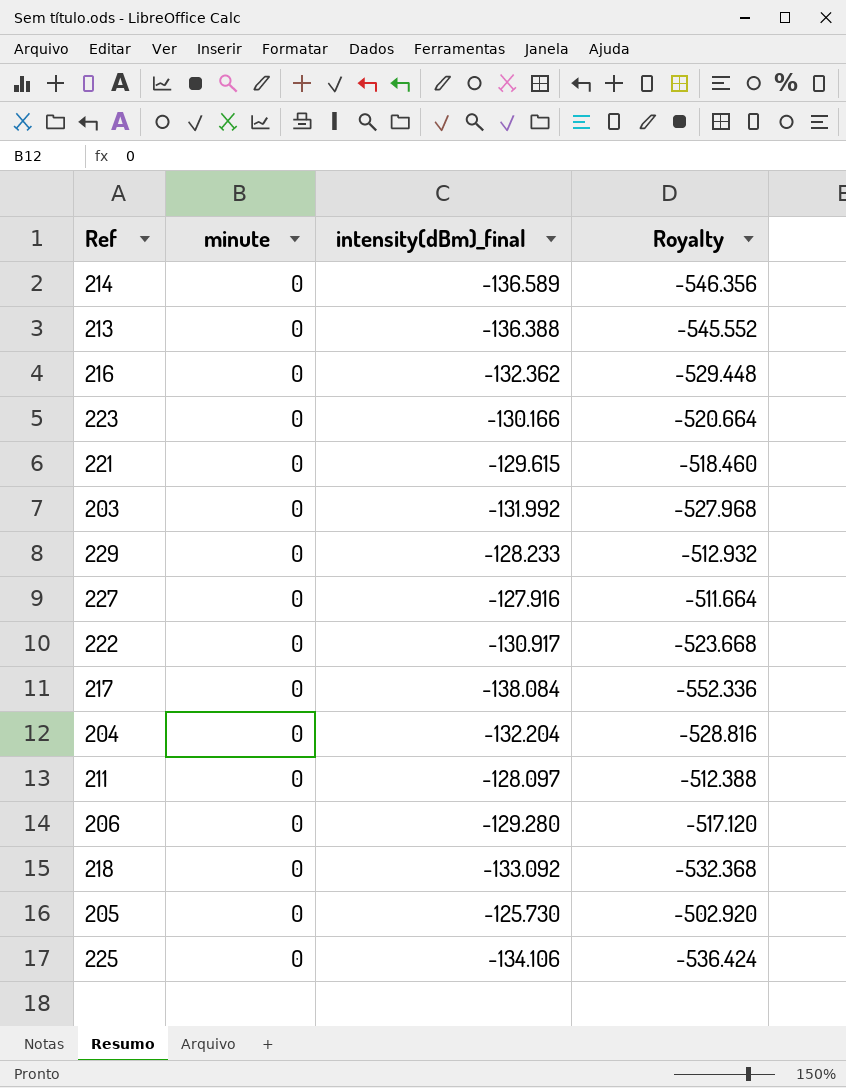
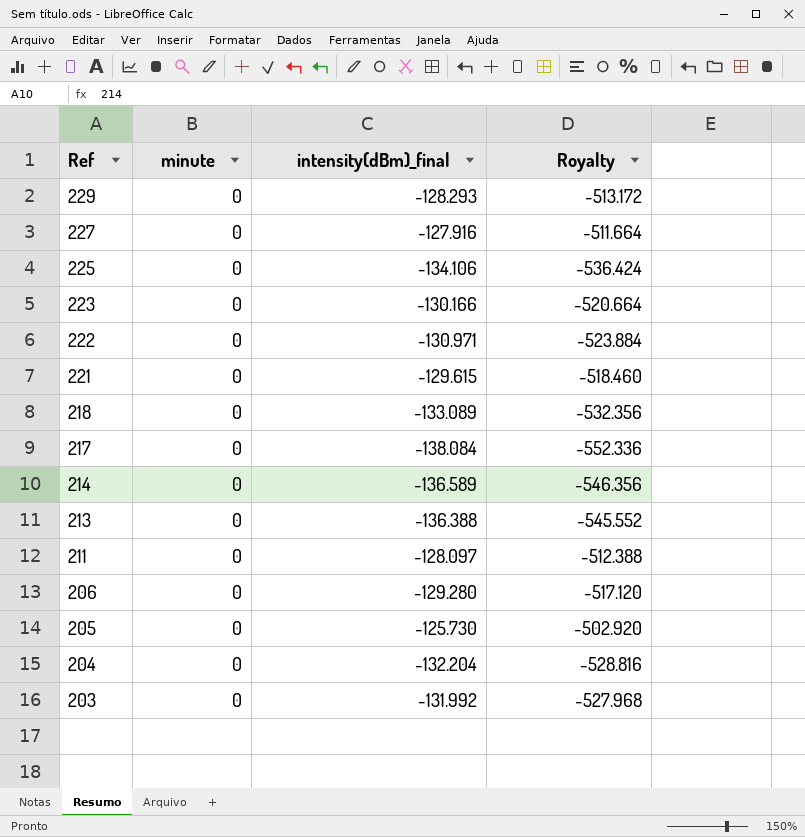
row order: none -> Ref descending
row 216: 0 | -132.362 | -529.448 -> none
229 | intensity(dBm)_final: -128.233 -> -128.293
229 | Royalty: -512.932 -> -513.172
222 | intensity(dBm)_final: -130.917 -> -130.971
222 | Royalty: -523.668 -> -523.884
218 | intensity(dBm)_final: -133.092 -> -133.089
218 | Royalty: -532.368 -> -532.356

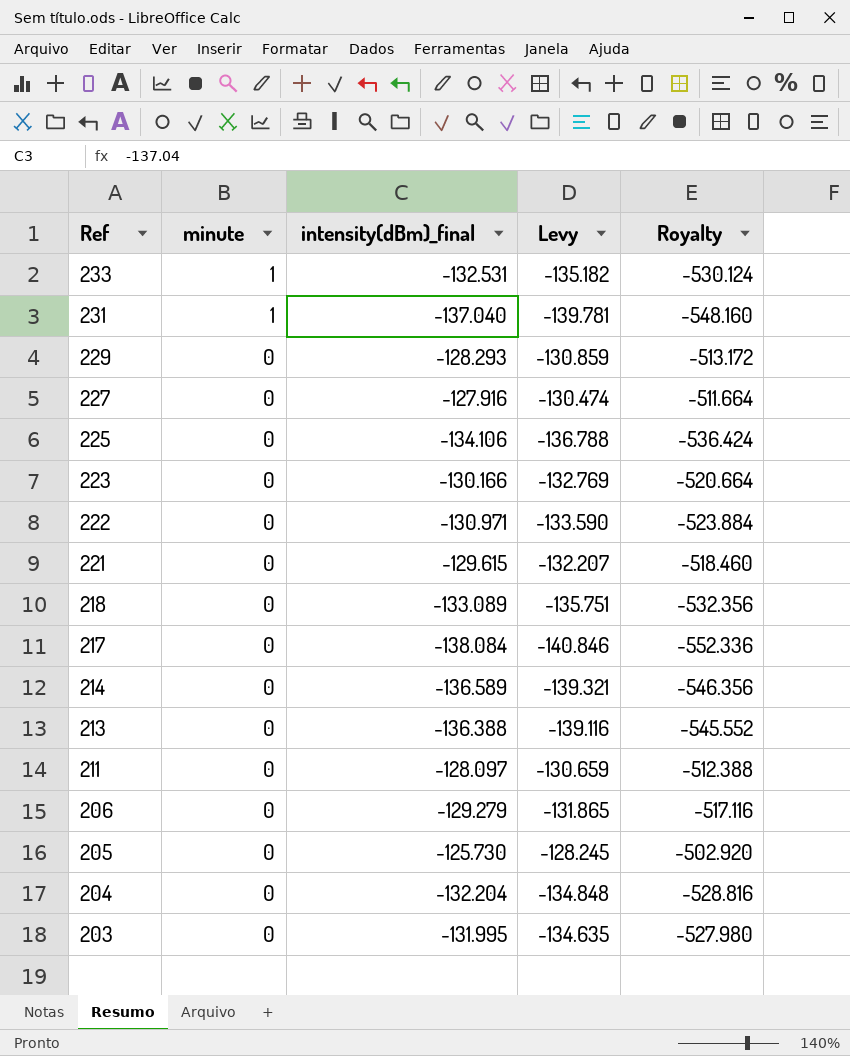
column Levy | formula: none -> [intensity(dBm)_final] * 1.02
row 233: none -> 1 | -132.531 | -135.182 | -530.124
row 231: none -> 1 | -137.040 | -139.781 | -548.160
206 | intensity(dBm)_final: -129.280 -> -129.279
206 | Royalty: -517.120 -> -517.116
203 | intensity(dBm)_final: -131.992 -> -131.995
203 | Royalty: -527.968 -> -527.980

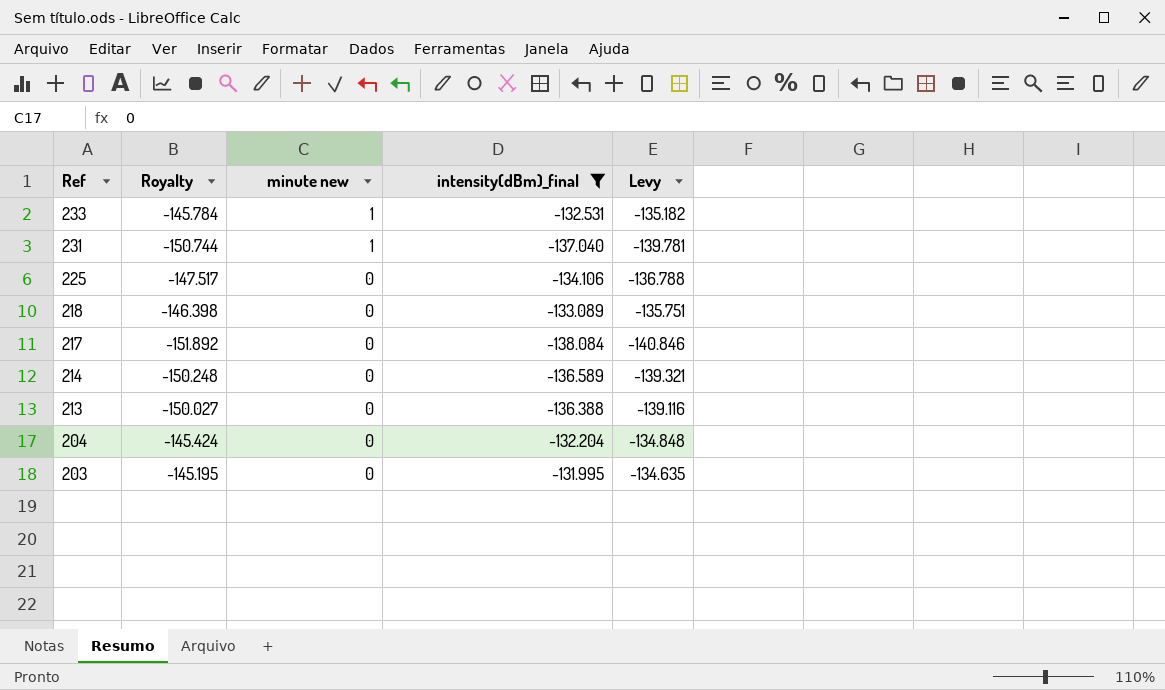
filter: none -> intensity(dBm)_final <= -131.995
column Royalty | formula: [intensity(dBm)_final] * 4 -> [intensity(dBm)_final] * 1.1
column Royalty | position: 5 -> 2
column name: minute -> minute new

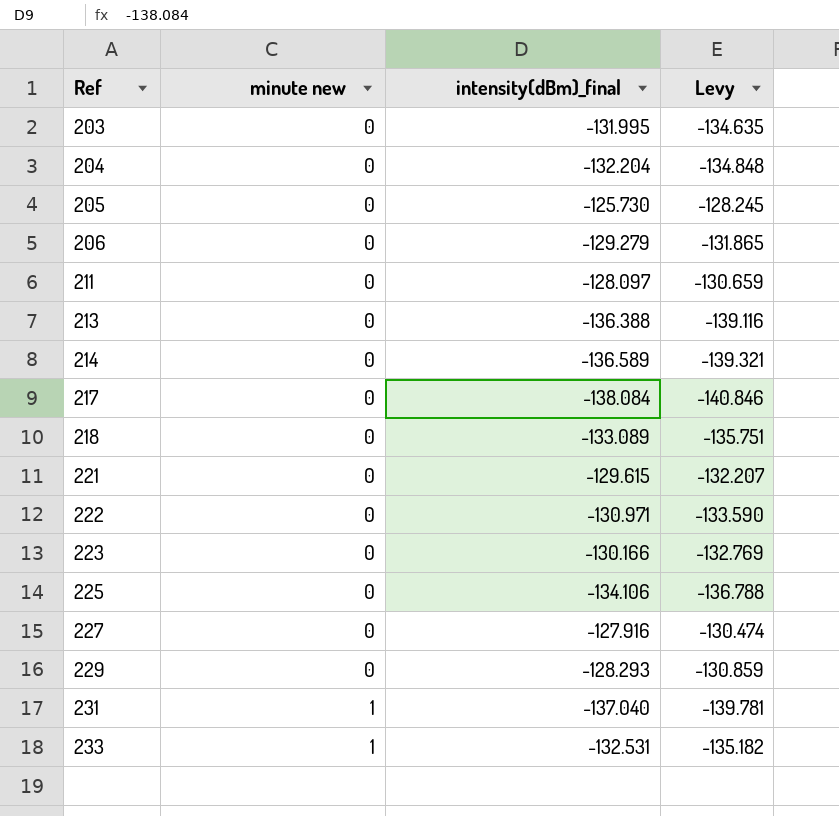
filter: intensity(dBm)_final <= -131.995 -> none
row order: Ref descending -> Ref ascending
column Royalty | formula: [intensity(dBm)_final] * 1.1 -> none

